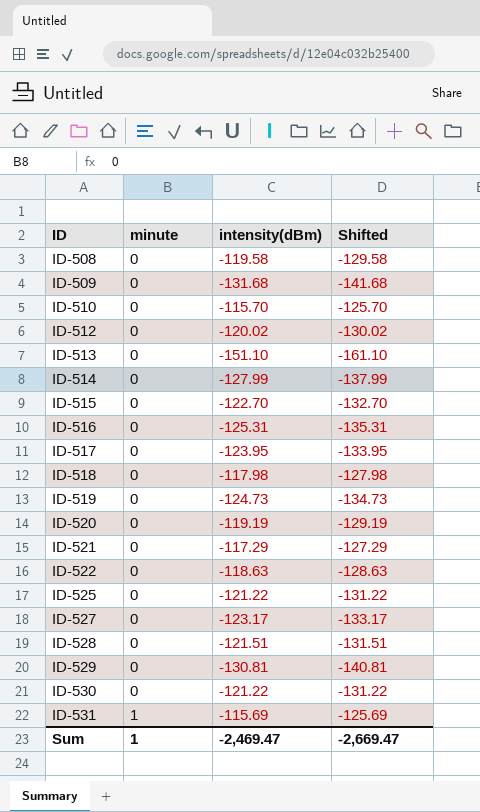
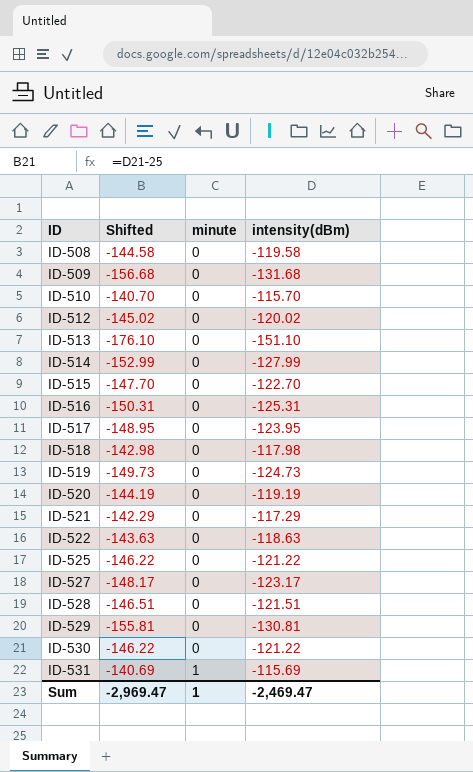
column Shifted | formula: [intensity(dBm)] - 10 -> [intensity(dBm)] - 25
column Shifted | position: 4 -> 2
Sum | Shifted: -2,669.47 -> -2,969.47

